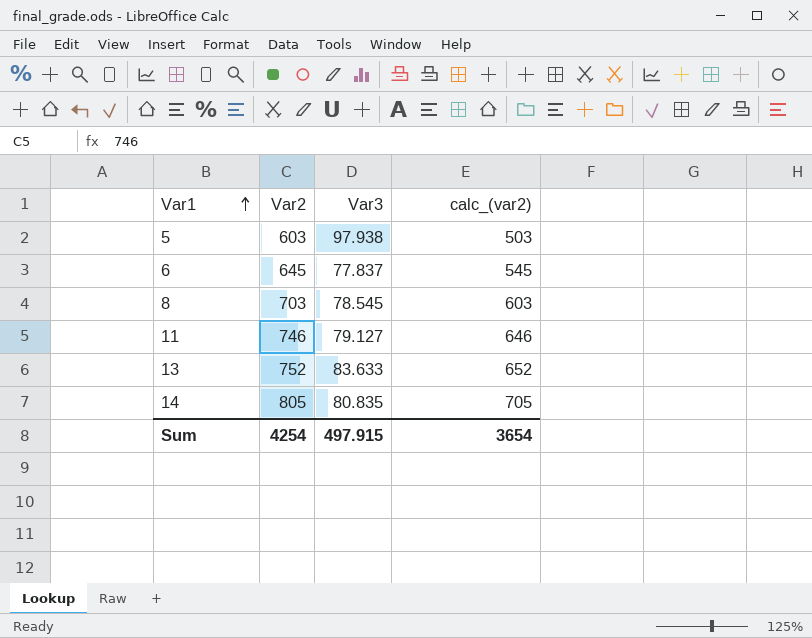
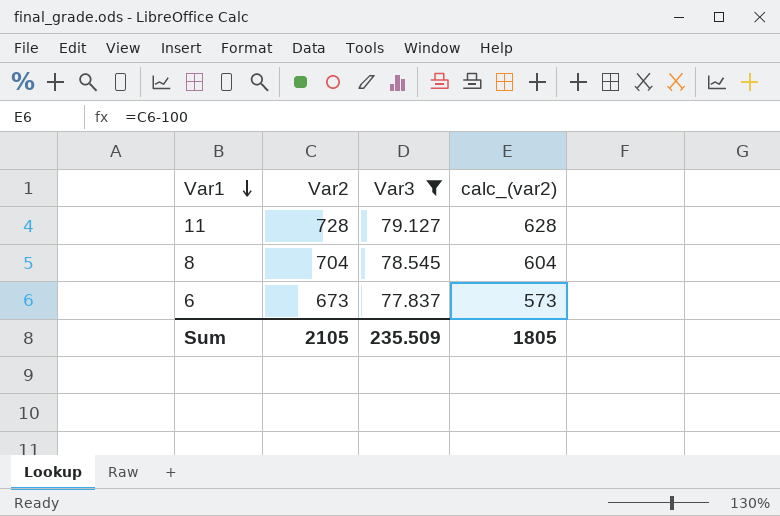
filter: none -> Var3 <= 79.127
row order: Var1 ascending -> Var1 descending
11 | Var2: 746 -> 728
11 | calc_(var2): 646 -> 628
8 | Var2: 703 -> 704
8 | calc_(var2): 603 -> 604
6 | Var2: 645 -> 673
6 | calc_(var2): 545 -> 573
Sum | Var2: 4254 -> 2105
Sum | Var3: 497.915 -> 235.509
Sum | calc_(var2): 3654 -> 1805

